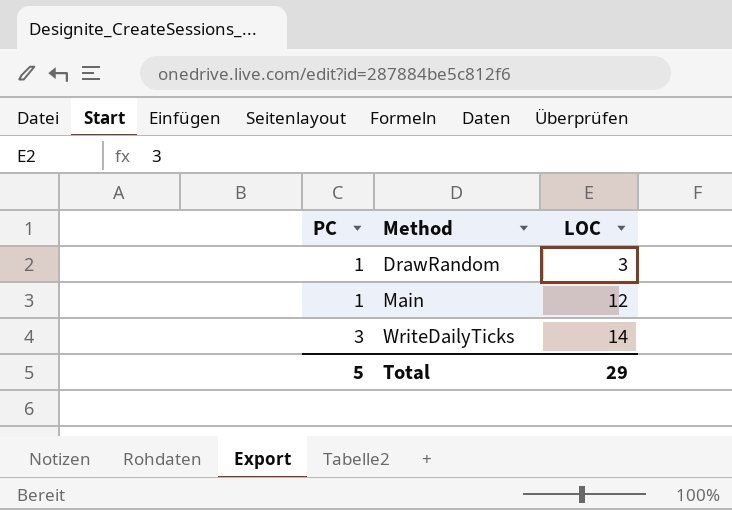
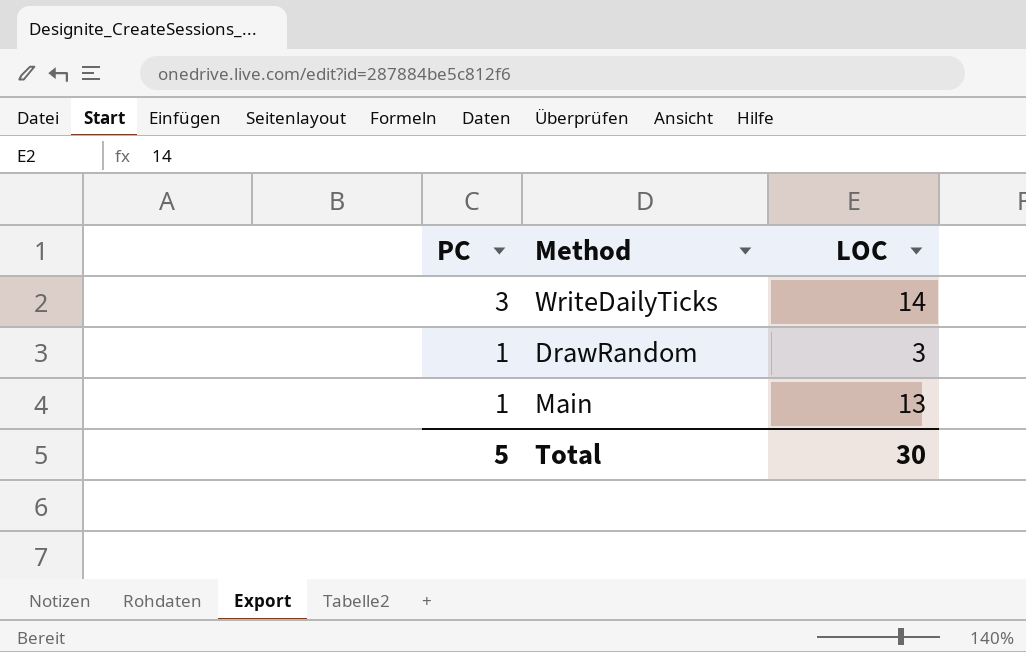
row order: PC ascending -> PC descending
Main | LOC: 12 -> 13
Total | LOC: 29 -> 30

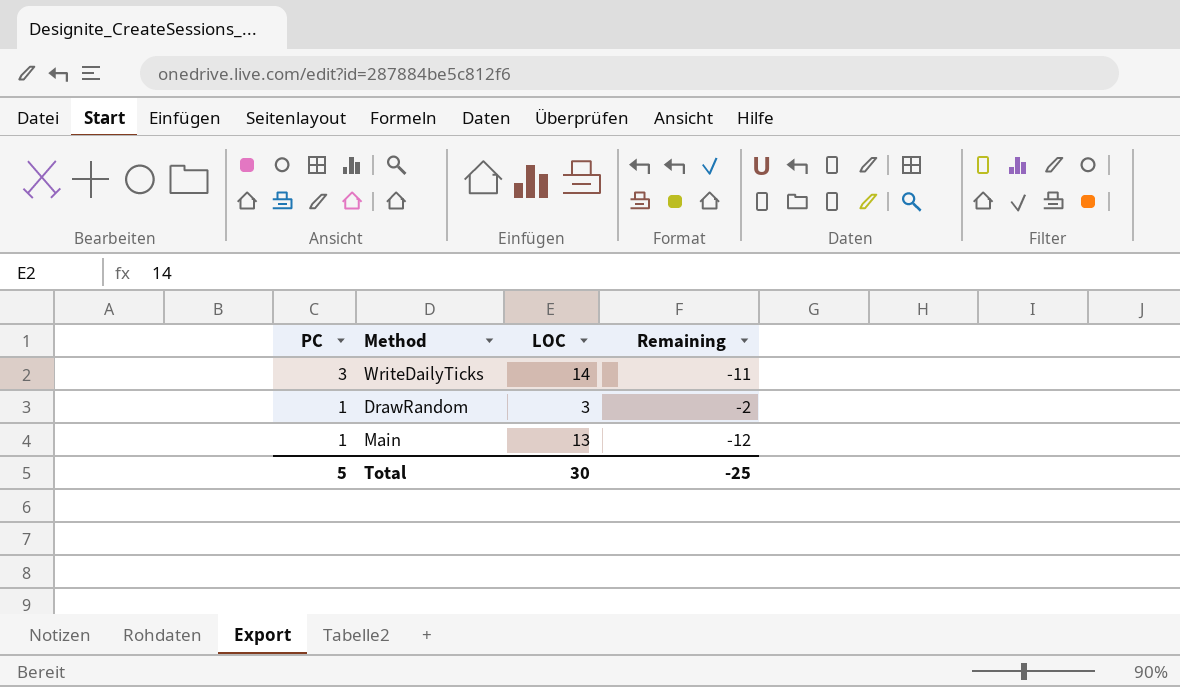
column Remaining | formula: none -> [PC] - [LOC]

